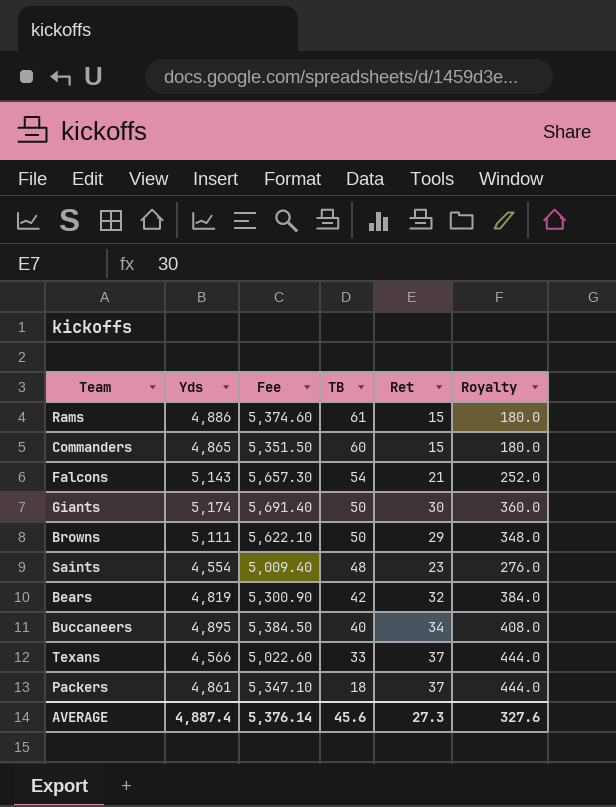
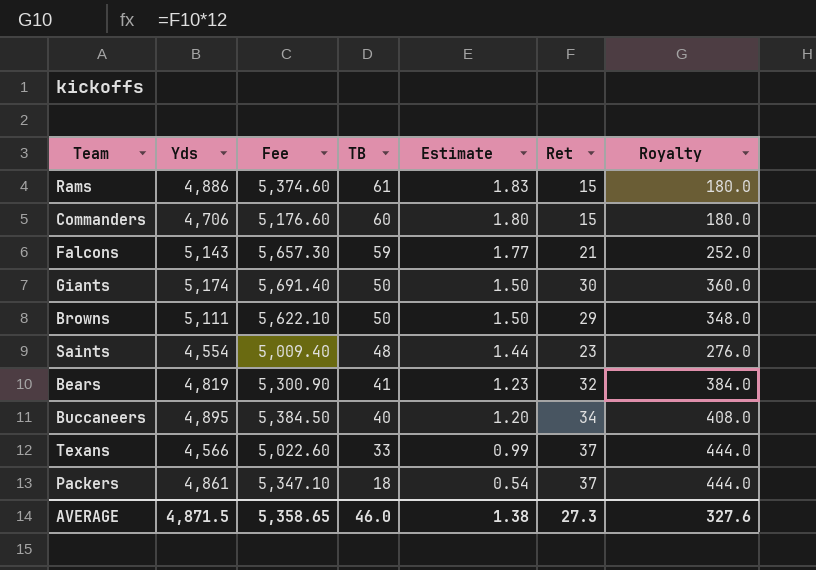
column Estimate | formula: none -> [TB] * 0.03
Commanders | Yds: 4,865 -> 4,706
Commanders | Fee: 5,351.50 -> 5,176.60
Falcons | TB: 54 -> 59
Bears | TB: 42 -> 41
AVERAGE | Yds: 4,887.4 -> 4,871.5
AVERAGE | Fee: 5,376.14 -> 5,358.65
AVERAGE | TB: 45.6 -> 46.0

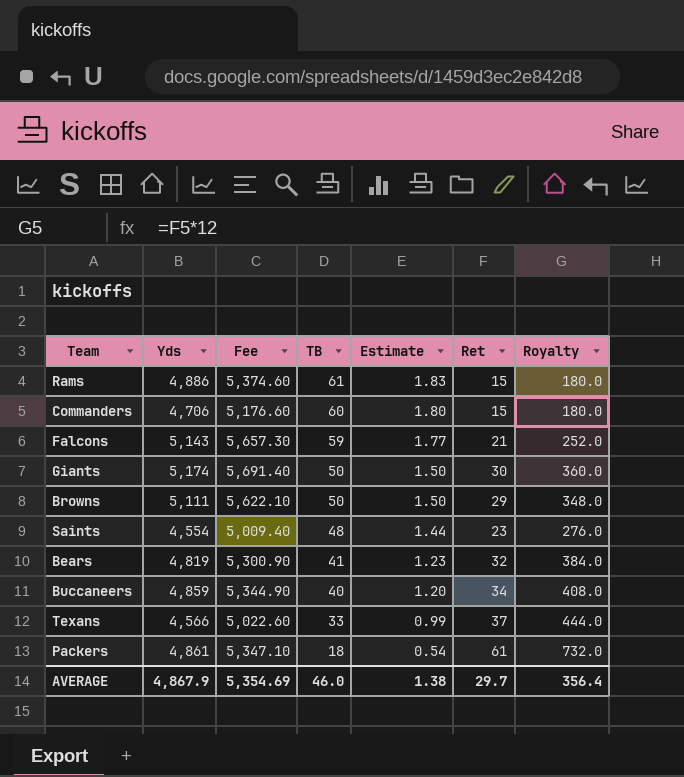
Buccaneers | Yds: 4,895 -> 4,859
Buccaneers | Fee: 5,384.50 -> 5,344.90
Packers | Ret: 37 -> 61
Packers | Royalty: 444.0 -> 732.0
AVERAGE | Yds: 4,871.5 -> 4,867.9
AVERAGE | Fee: 5,358.65 -> 5,354.69
AVERAGE | Ret: 27.3 -> 29.7
AVERAGE | Royalty: 327.6 -> 356.4

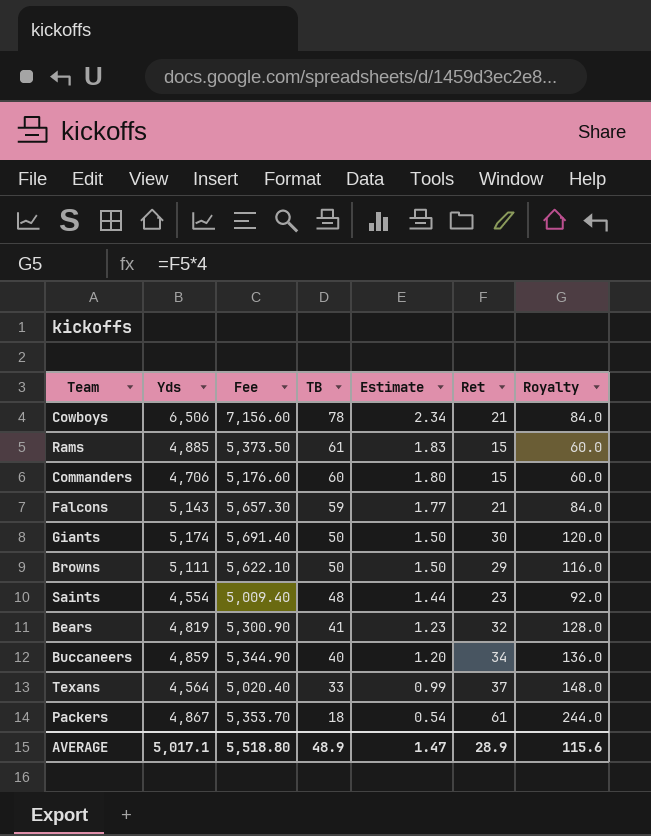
column Royalty | formula: [Ret] * 12 -> [Ret] * 4
row Cowboys: none -> 6,506 | 7,156.60 | 78 | 2.34 | 21 | 84.0
Rams | Yds: 4,886 -> 4,885
Rams | Fee: 5,374.60 -> 5,373.50
Texans | Yds: 4,566 -> 4,564
Texans | Fee: 5,022.60 -> 5,020.40
Packers | Yds: 4,861 -> 4,867
Packers | Fee: 5,347.10 -> 5,353.70
AVERAGE | Yds: 4,867.9 -> 5,017.1
AVERAGE | Fee: 5,354.69 -> 5,518.80
AVERAGE | TB: 46.0 -> 48.9
AVERAGE | Estimate: 1.38 -> 1.47
AVERAGE | Ret: 29.7 -> 28.9
AVERAGE | Royalty: 356.4 -> 115.6

